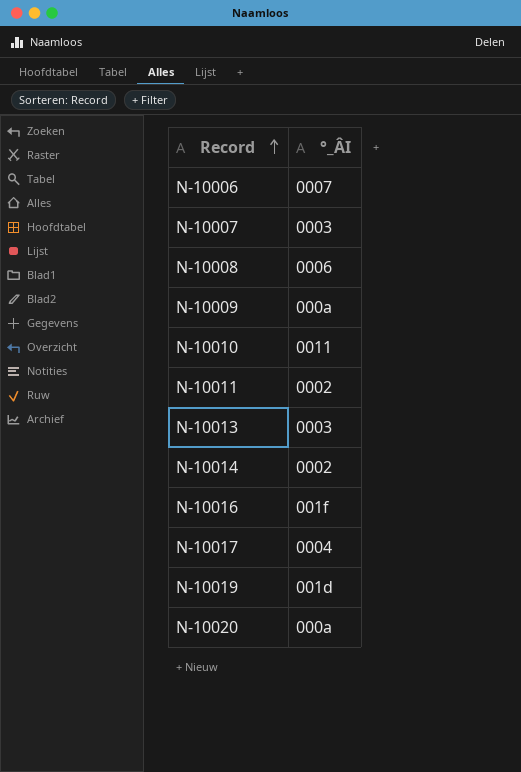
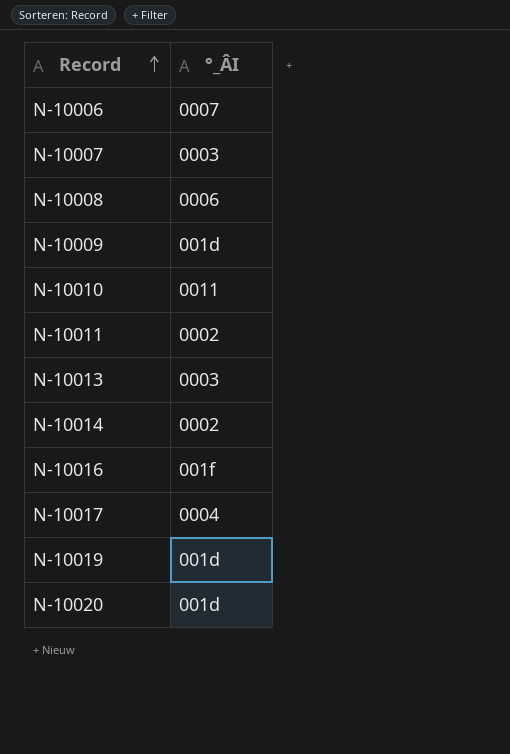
N-10009 | °_ÂI: 000a -> 001d
N-10020 | °_ÂI: 000a -> 001d

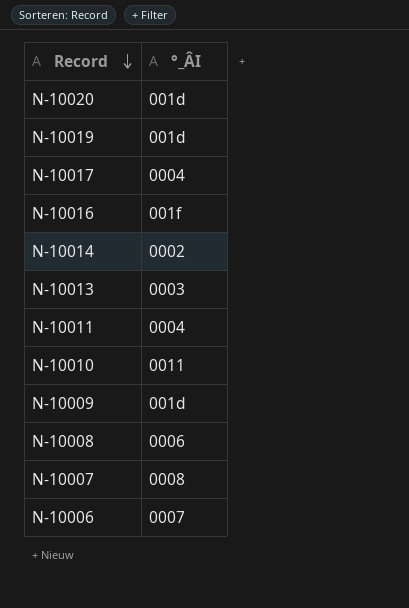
row order: Record ascending -> Record descending
N-10011 | °_ÂI: 0002 -> 0004
N-10007 | °_ÂI: 0003 -> 0008

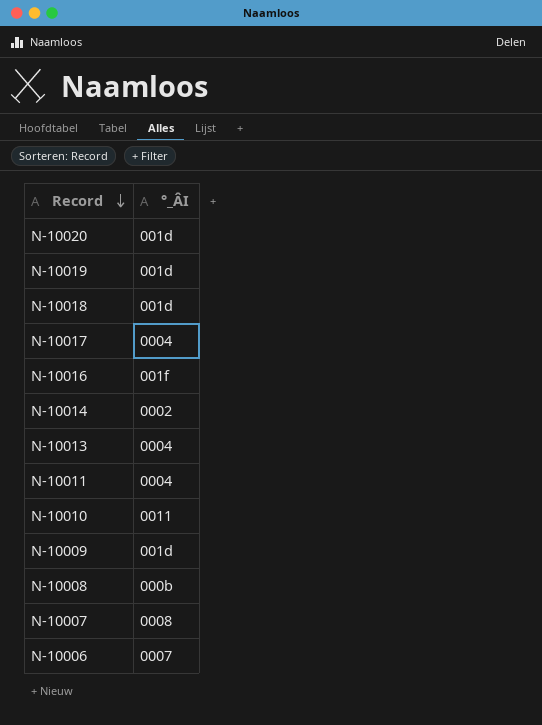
row N-10018: none -> 001d
N-10013 | °_ÂI: 0003 -> 0004
N-10008 | °_ÂI: 0006 -> 000b

